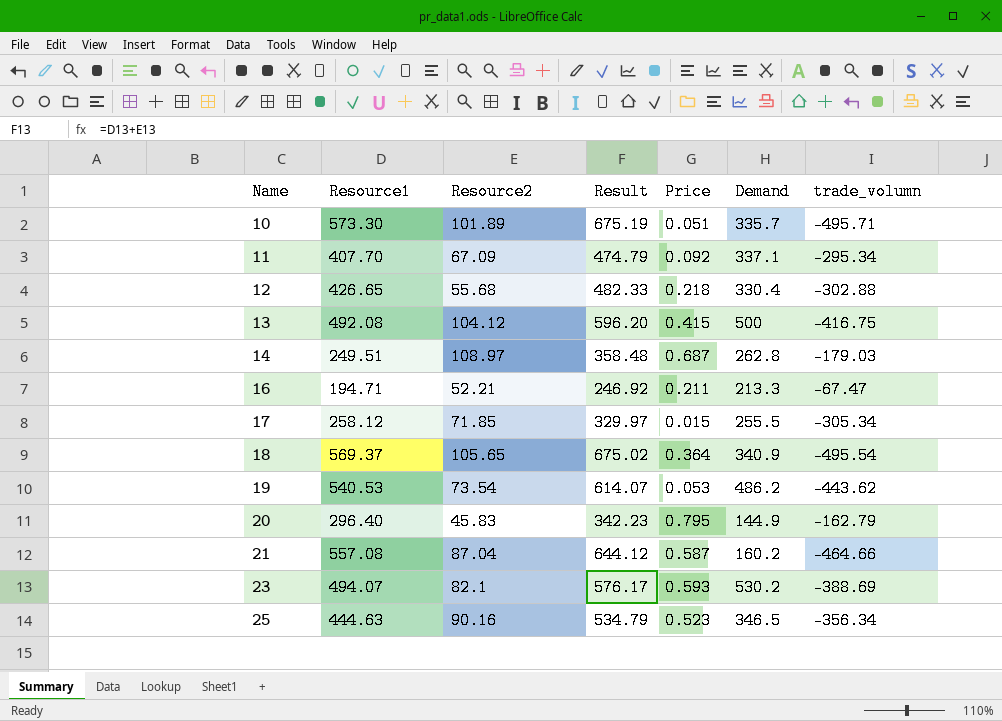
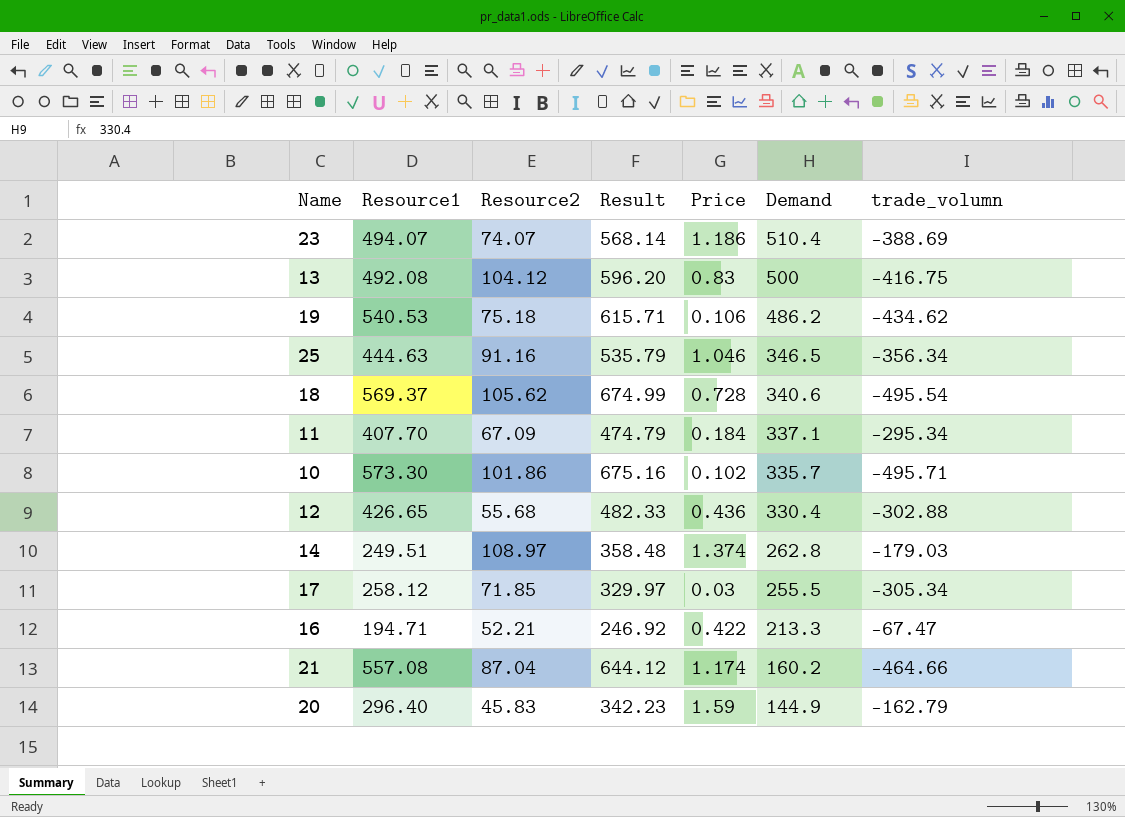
row order: Name ascending -> Demand descending
23 | Resource2: 82.1 -> 74.07
23 | Result: 576.17 -> 568.14
23 | Price: 0.593 -> 1.186
23 | Demand: 530.2 -> 510.4
13 | Price: 0.415 -> 0.83
19 | Resource2: 73.54 -> 75.18
19 | Result: 614.07 -> 615.71
19 | Price: 0.053 -> 0.106
19 | trade_volumn: -443.62 -> -434.62
25 | Resource2: 90.16 -> 91.16
25 | Result: 534.79 -> 535.79
25 | Price: 0.523 -> 1.046
18 | Resource2: 105.65 -> 105.62
18 | Result: 675.02 -> 674.99
18 | Price: 0.364 -> 0.728
18 | Demand: 340.9 -> 340.6
11 | Price: 0.092 -> 0.184
10 | Resource2: 101.89 -> 101.86
10 | Result: 675.19 -> 675.16
10 | Price: 0.051 -> 0.102
12 | Price: 0.218 -> 0.436
14 | Price: 0.687 -> 1.374
17 | Price: 0.015 -> 0.03
16 | Price: 0.211 -> 0.422
21 | Price: 0.587 -> 1.174
20 | Price: 0.795 -> 1.59

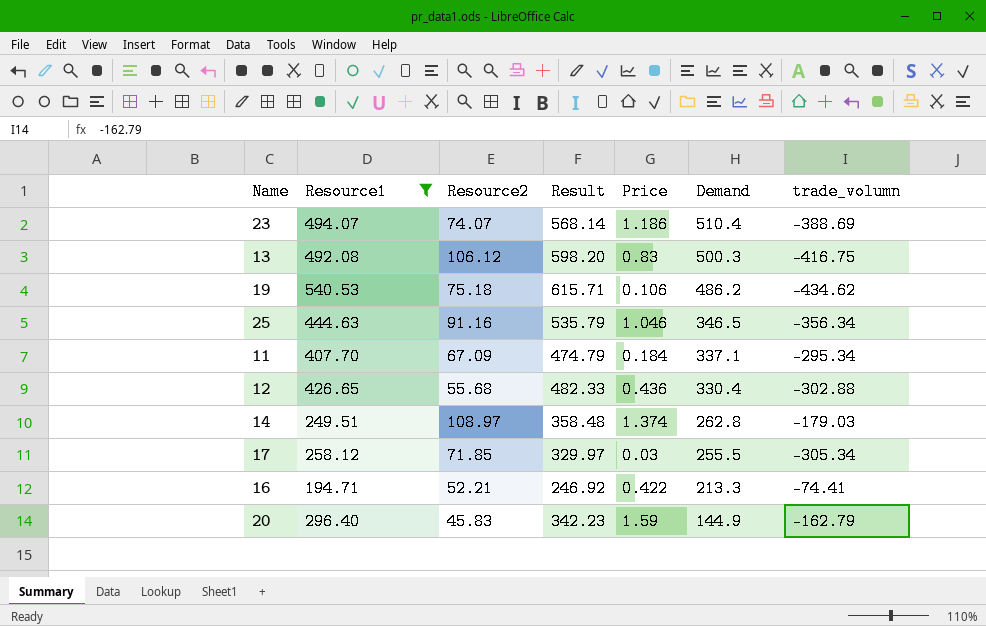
filter: none -> Resource1 <= 540.53
13 | Resource2: 104.12 -> 106.12
13 | Result: 596.20 -> 598.20
13 | Demand: 500 -> 500.3
16 | trade_volumn: -67.47 -> -74.41

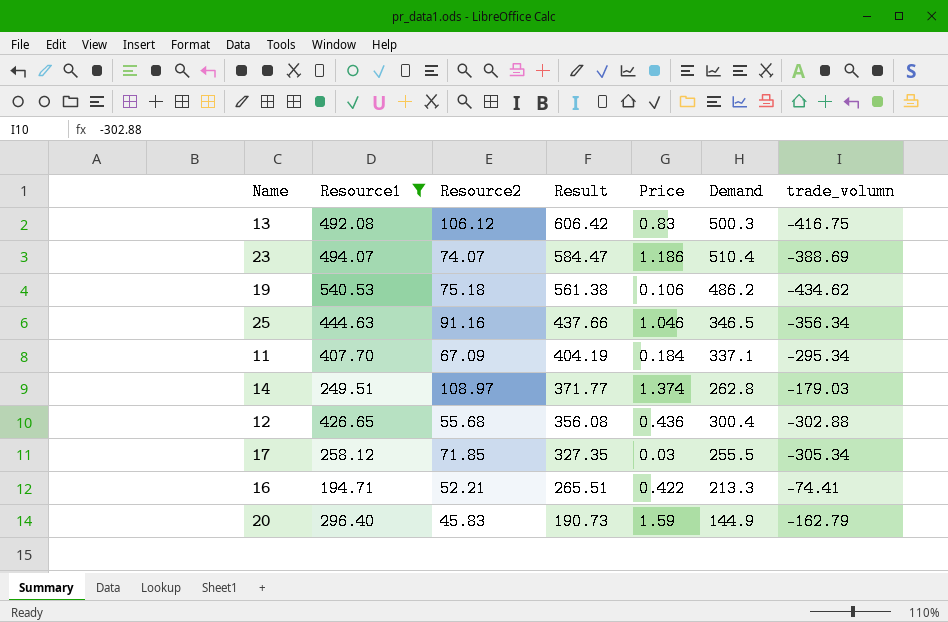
row order: Demand descending -> Result descending
column Result | formula: [Resource1] + [Resource2] -> [Resource2] + [Demand]
12 | Demand: 330.4 -> 300.4

